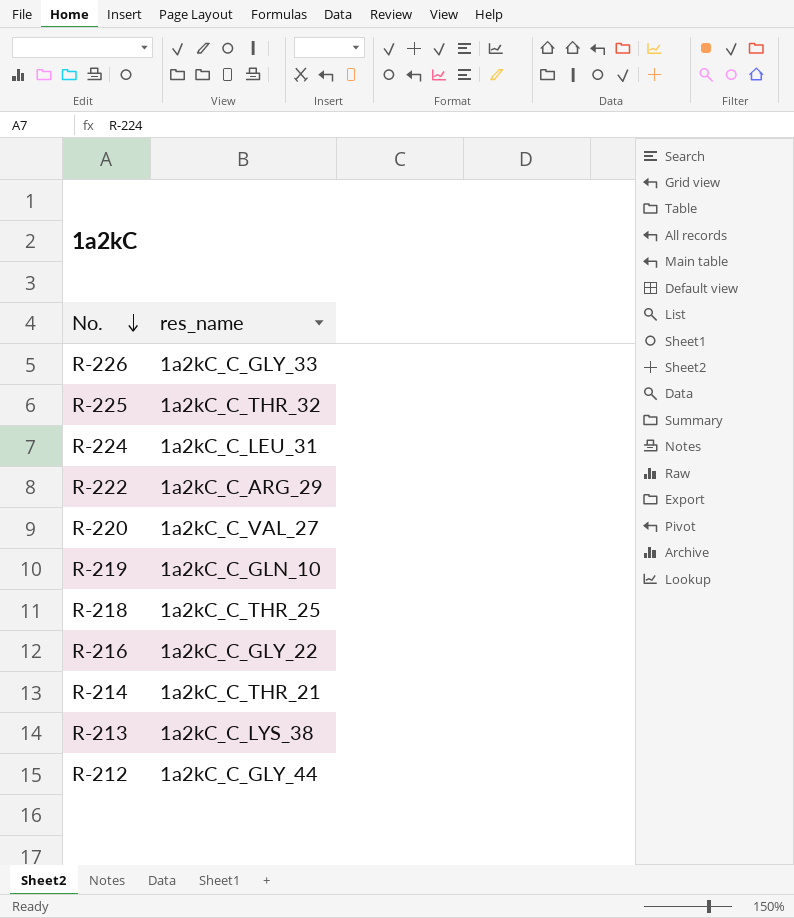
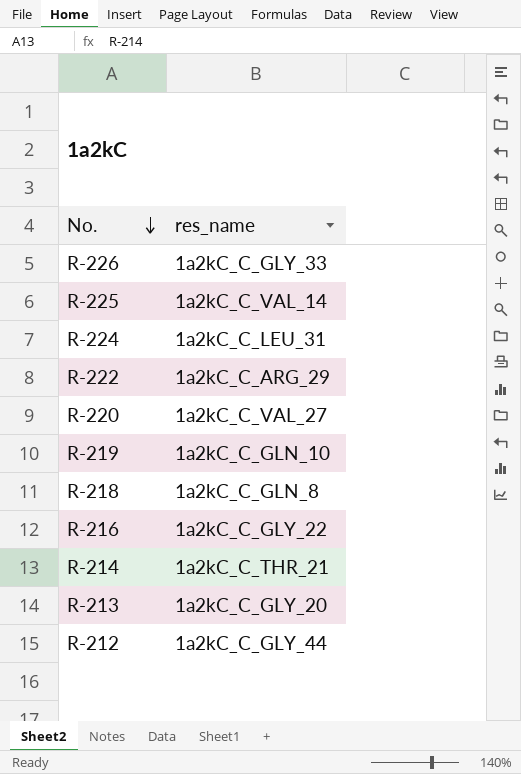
R-225 | res_name: 1a2kC_C_THR_32 -> 1a2kC_C_VAL_14
R-218 | res_name: 1a2kC_C_THR_25 -> 1a2kC_C_GLN_8
R-213 | res_name: 1a2kC_C_LYS_38 -> 1a2kC_C_GLY_20

